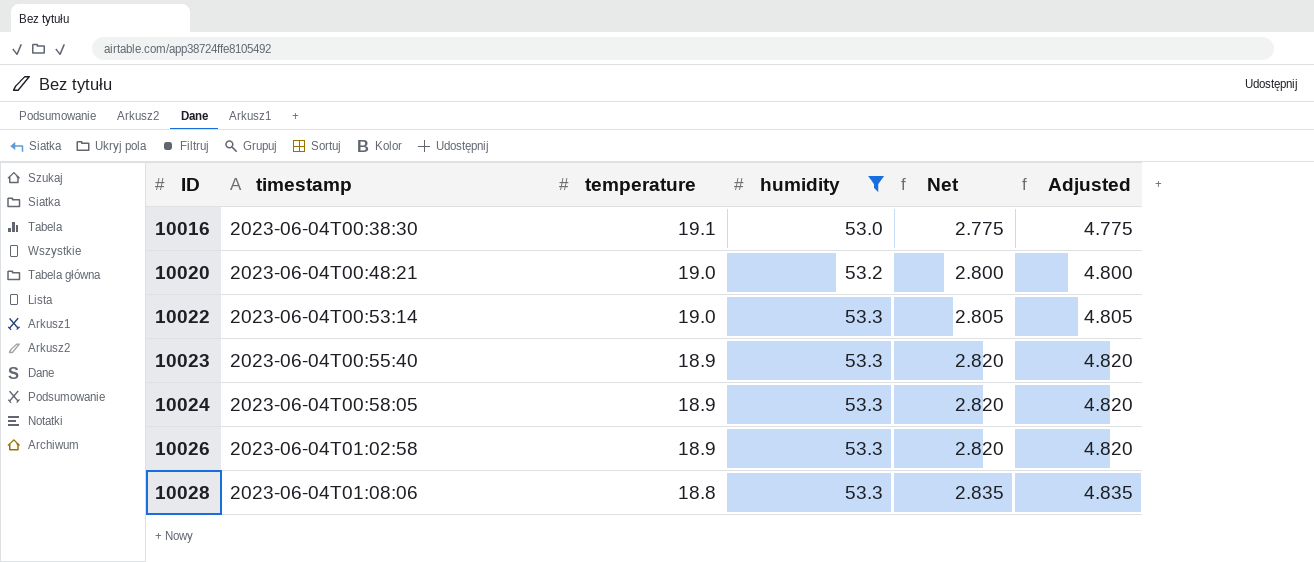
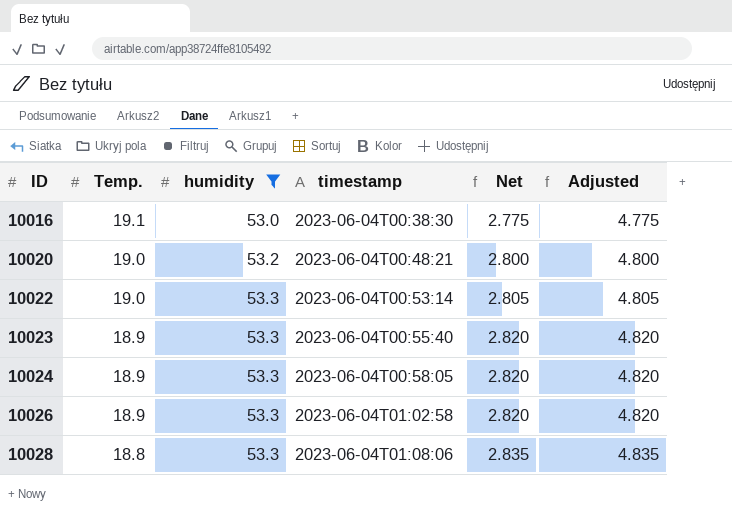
column name: temperature -> Temp.
column timestamp | position: 2 -> 4

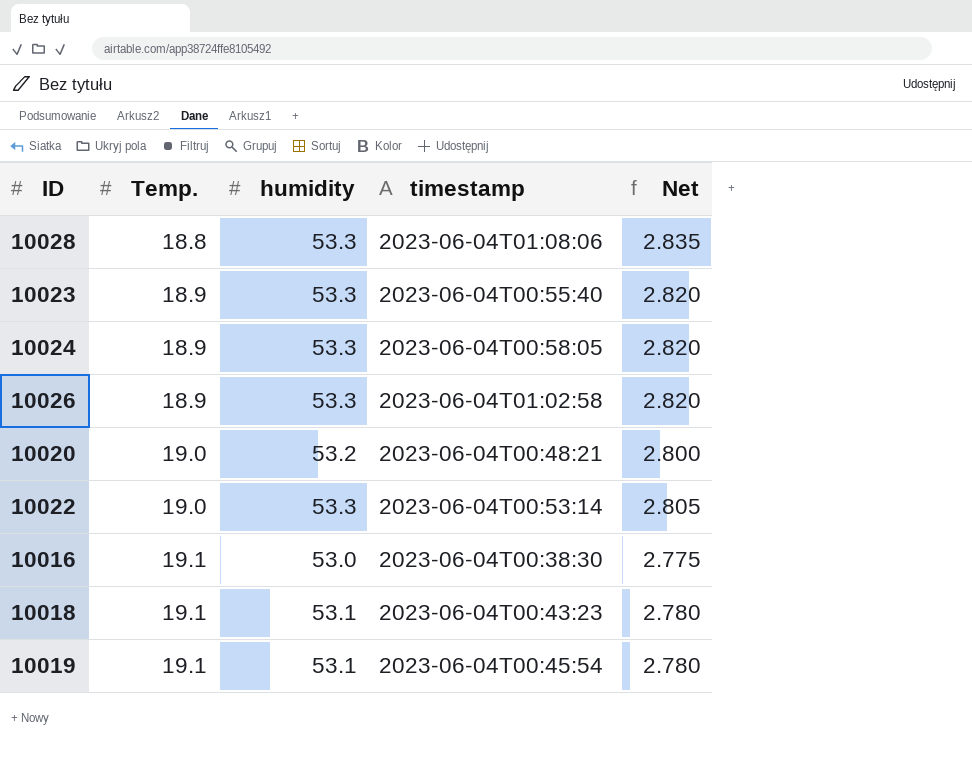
filter: humidity != 53.1 -> none
row order: ID ascending -> Temp. ascending
column Adjusted | formula: [Net] + 2 -> none

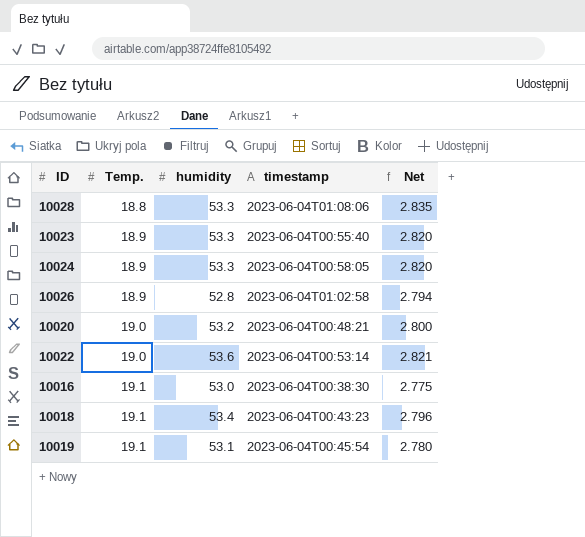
10026 | humidity: 53.3 -> 52.8
10026 | Net: 2.820 -> 2.794
10022 | humidity: 53.3 -> 53.6
10022 | Net: 2.805 -> 2.821
10018 | humidity: 53.1 -> 53.4
10018 | Net: 2.780 -> 2.796

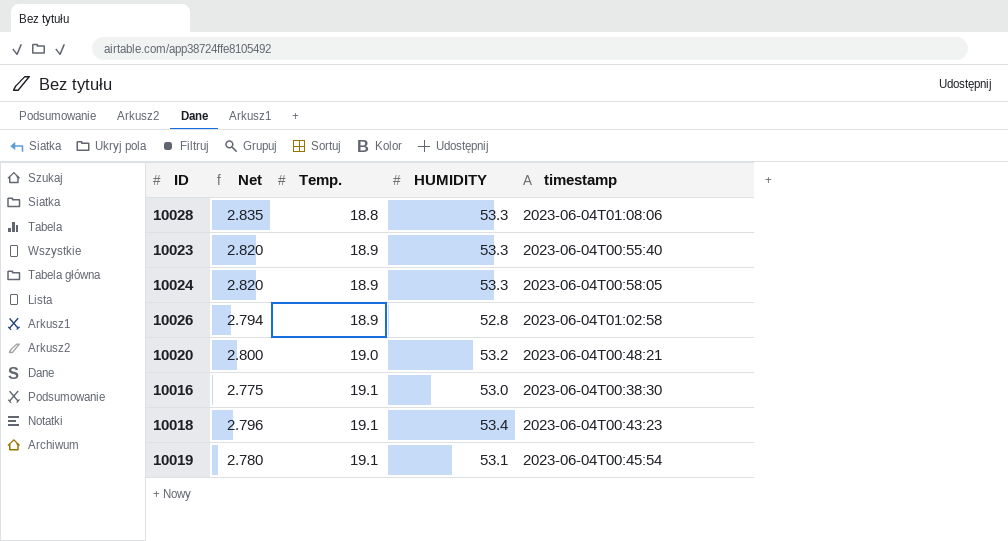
column Net | position: 5 -> 2
column name: humidity -> HUMIDITY
row 10022: 19.0 | 53.6 | 2023-06-04T00:53:14 | 2.821 -> none

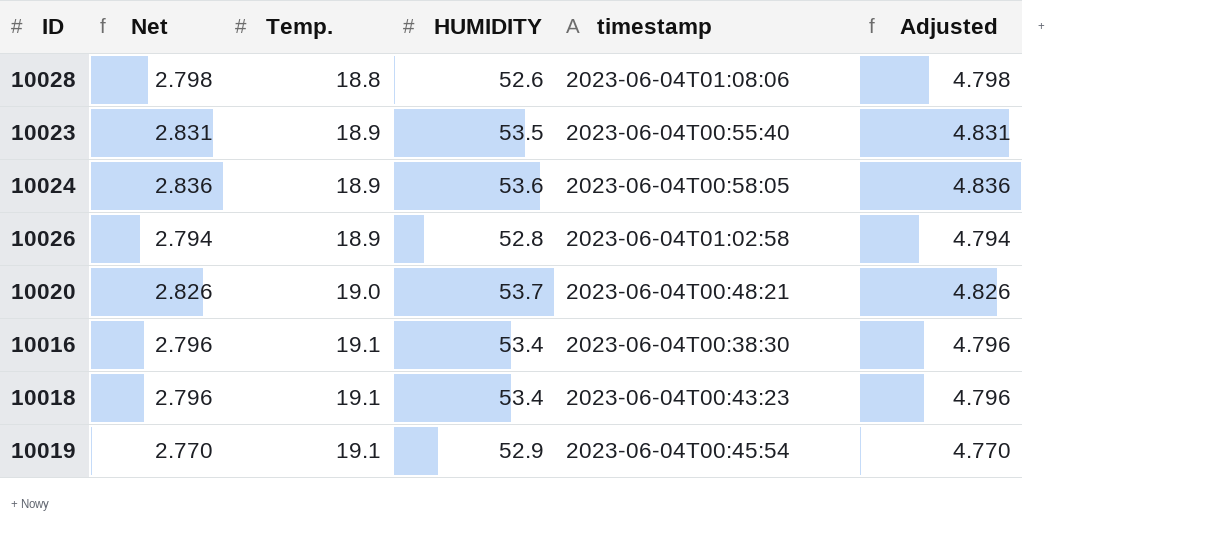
column Adjusted | formula: none -> [Net] + 2
10028 | Net: 2.835 -> 2.798
10028 | HUMIDITY: 53.3 -> 52.6
10023 | Net: 2.820 -> 2.831
10023 | HUMIDITY: 53.3 -> 53.5
10024 | Net: 2.820 -> 2.836
10024 | HUMIDITY: 53.3 -> 53.6
10020 | Net: 2.800 -> 2.826
10020 | HUMIDITY: 53.2 -> 53.7
10016 | Net: 2.775 -> 2.796
10016 | HUMIDITY: 53.0 -> 53.4
10019 | Net: 2.780 -> 2.770
10019 | HUMIDITY: 53.1 -> 52.9

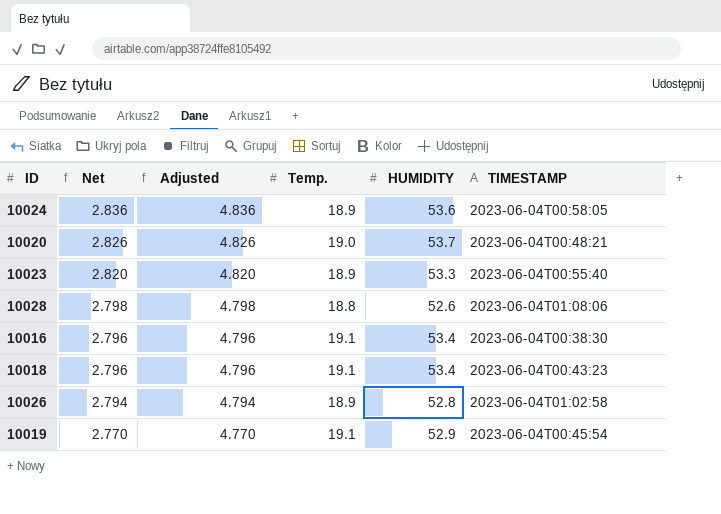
row order: Temp. ascending -> Net descending
column Adjusted | position: 6 -> 3
column name: timestamp -> TIMESTAMP
10023 | Net: 2.831 -> 2.820
10023 | Adjusted: 4.831 -> 4.820
10023 | HUMIDITY: 53.5 -> 53.3

